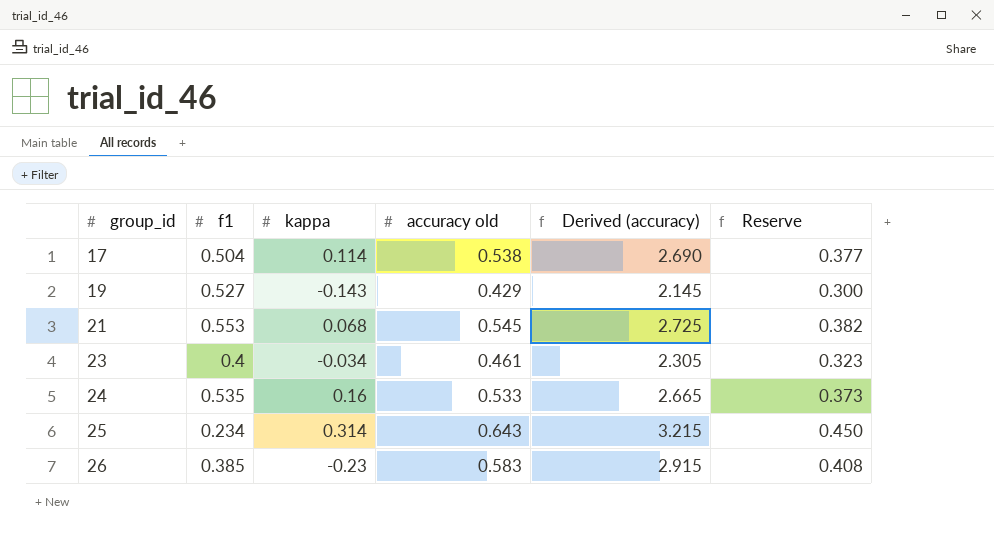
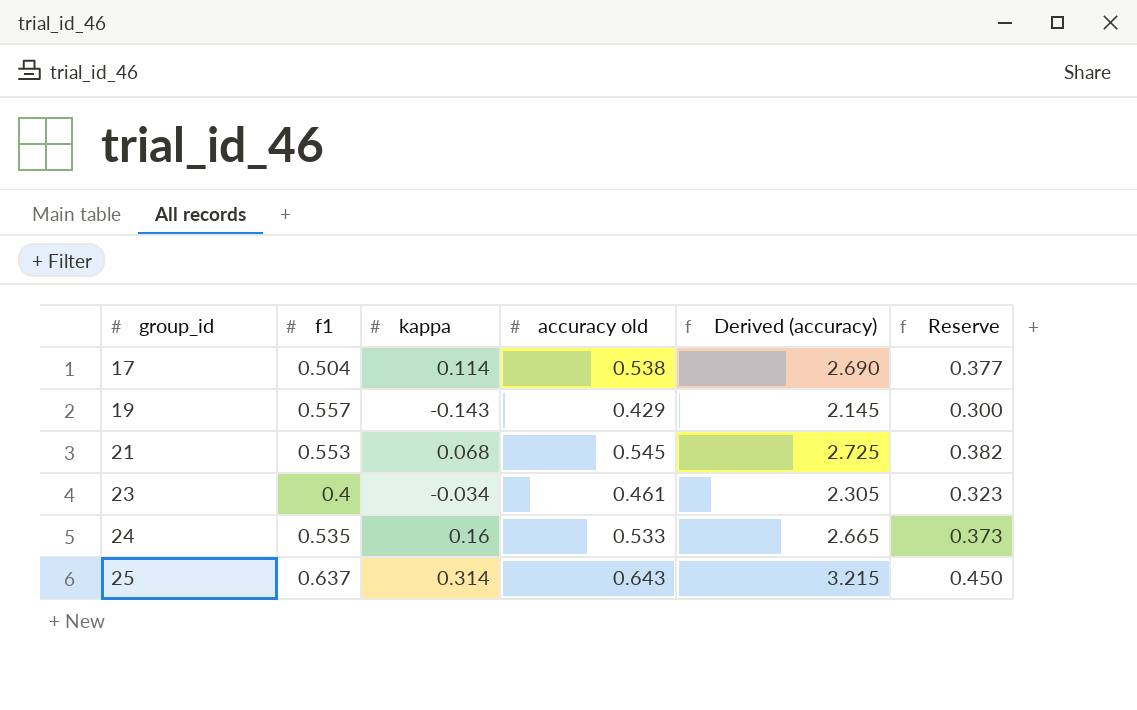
row 26: 0.385 | -0.23 | 0.583 | 2.915 | 0.408 -> none
19 | f1: 0.527 -> 0.557
25 | f1: 0.234 -> 0.637

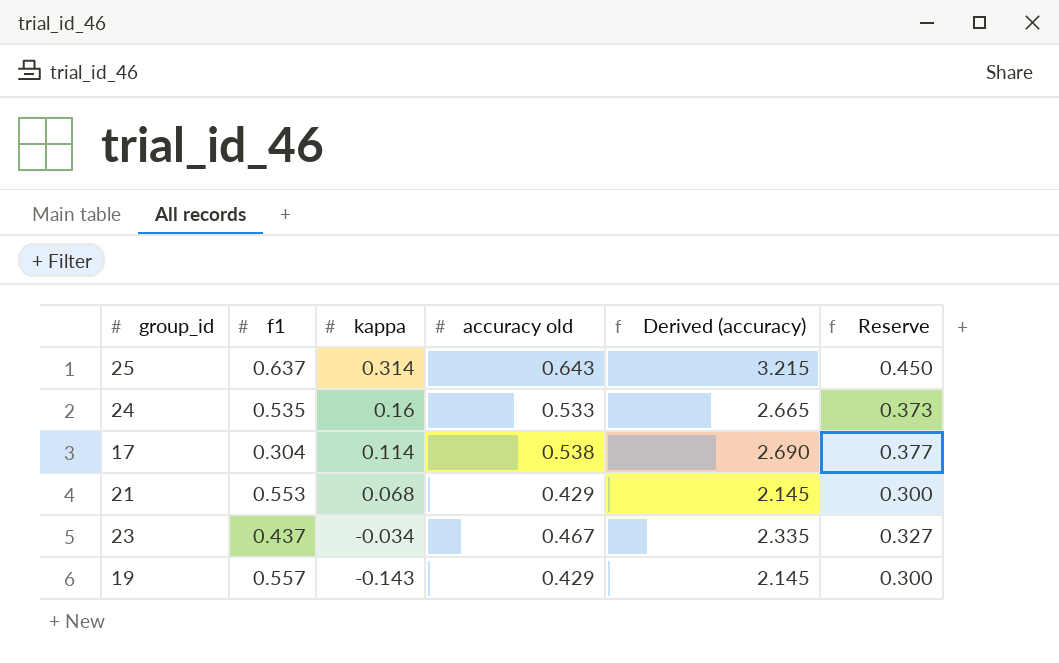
row order: group_id ascending -> kappa descending
17 | f1: 0.504 -> 0.304
21 | accuracy old: 0.545 -> 0.429
21 | Derived (accuracy): 2.725 -> 2.145
21 | Reserve: 0.382 -> 0.300
23 | f1: 0.4 -> 0.437
23 | accuracy old: 0.461 -> 0.467
23 | Derived (accuracy): 2.305 -> 2.335
23 | Reserve: 0.323 -> 0.327

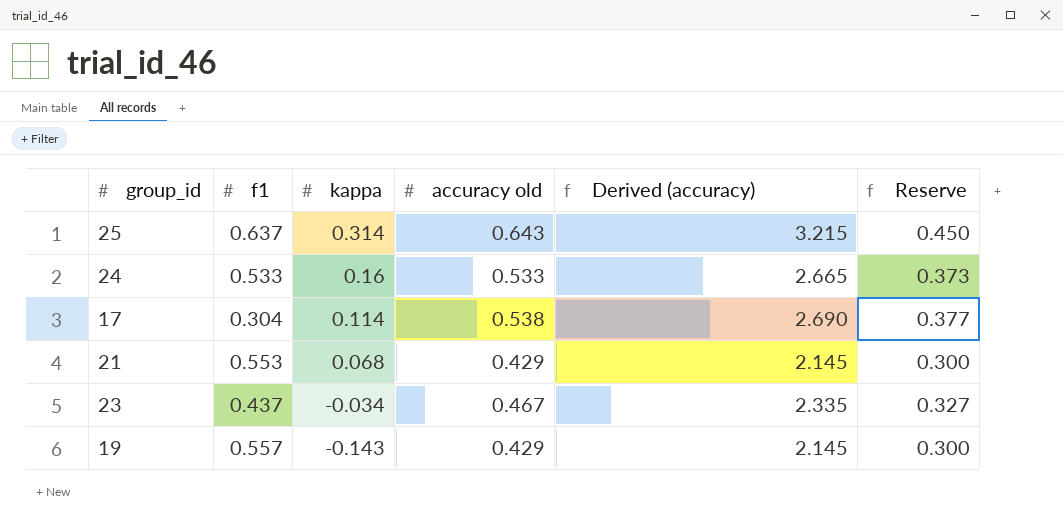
24 | f1: 0.535 -> 0.533

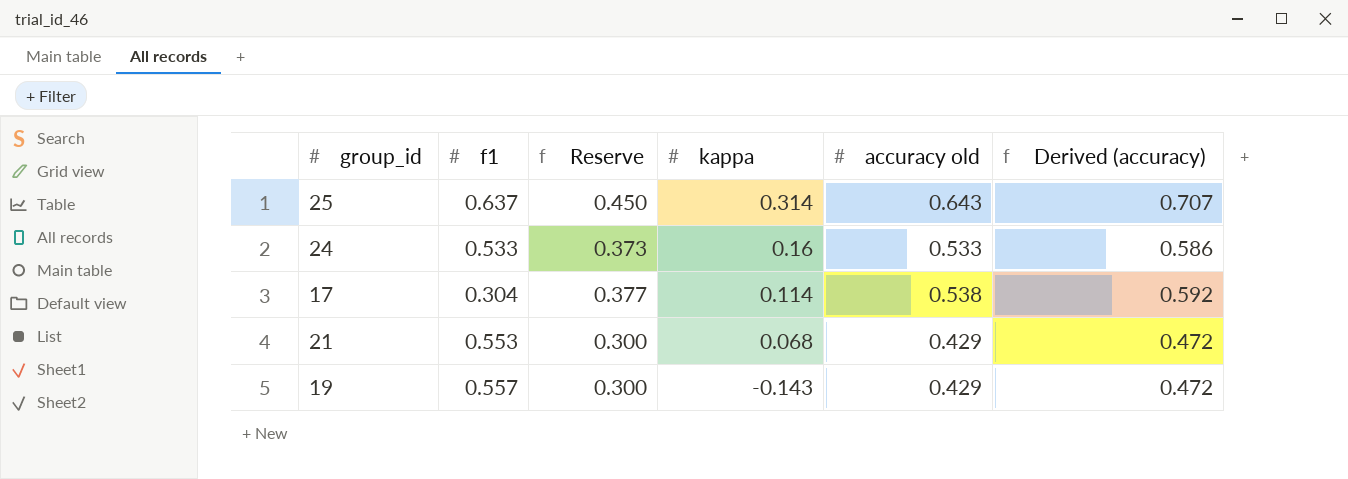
column Reserve | position: 6 -> 3
column Derived (accuracy) | formula: [accuracy old] * 5 -> [accuracy old] * 1.1
row 23: 0.437 | -0.034 | 0.467 | 2.335 | 0.327 -> none

